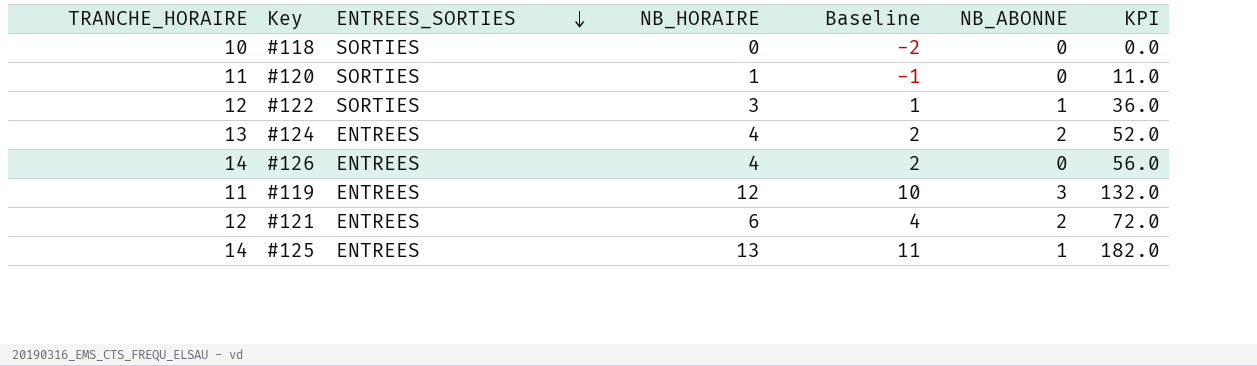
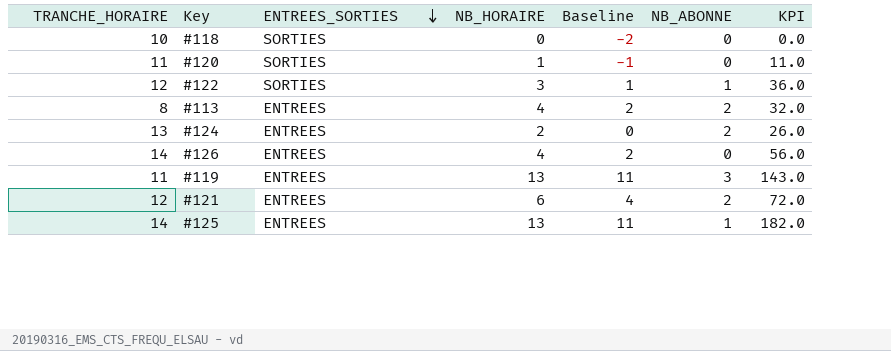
row #113: none -> 8 | ENTREES | 4 | 2 | 2 | 32.0
#124 | NB_HORAIRE: 4 -> 2
#124 | Baseline: 2 -> 0
#124 | KPI: 52.0 -> 26.0
#119 | NB_HORAIRE: 12 -> 13
#119 | Baseline: 10 -> 11
#119 | KPI: 132.0 -> 143.0

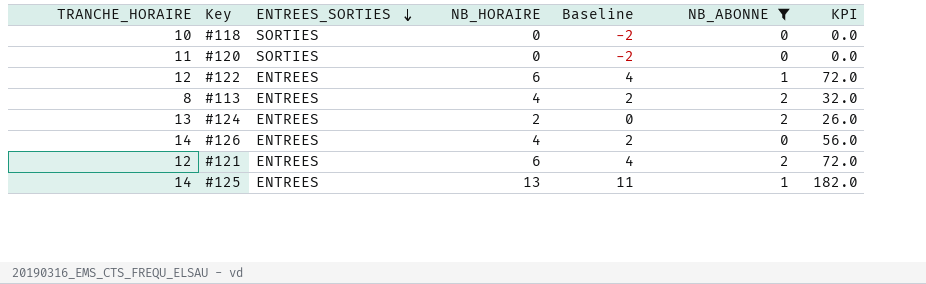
filter: none -> NB_ABONNE != 3
#120 | NB_HORAIRE: 1 -> 0
#120 | Baseline: -1 -> -2
#120 | KPI: 11.0 -> 0.0
#122 | ENTREES_SORTIES: SORTIES -> ENTREES
#122 | NB_HORAIRE: 3 -> 6
#122 | Baseline: 1 -> 4
#122 | KPI: 36.0 -> 72.0

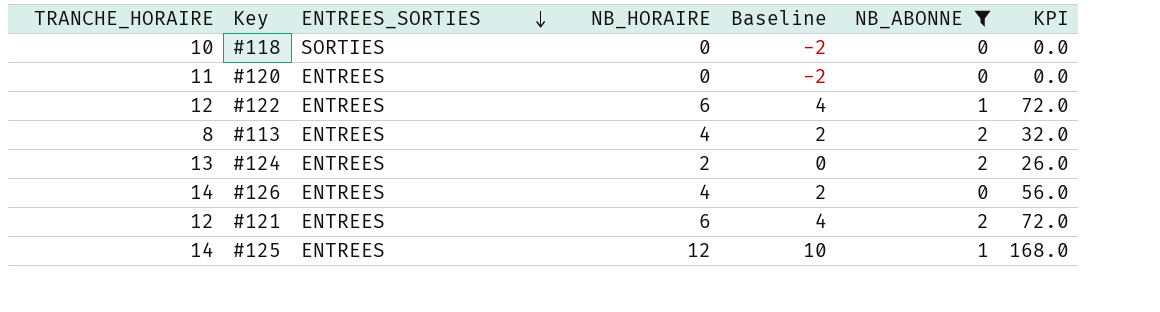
#120 | ENTREES_SORTIES: SORTIES -> ENTREES
#125 | NB_HORAIRE: 13 -> 12
#125 | Baseline: 11 -> 10
#125 | KPI: 182.0 -> 168.0

